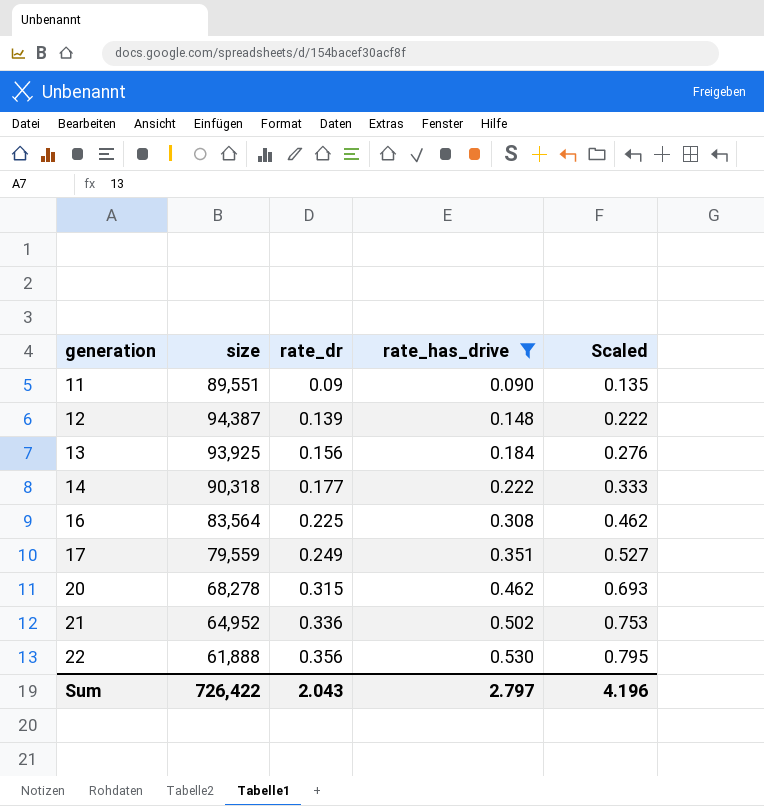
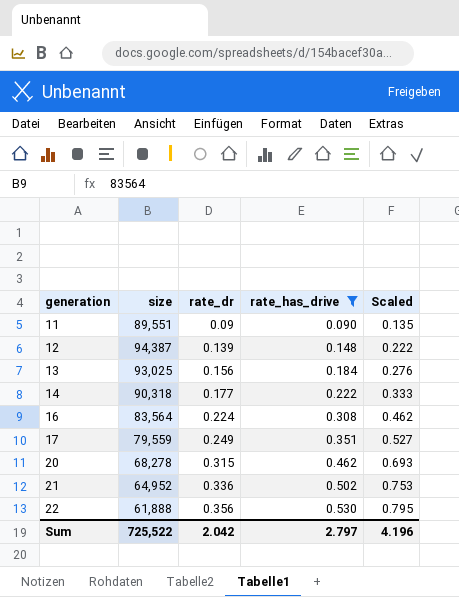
13 | size: 93,925 -> 93,025
16 | rate_dr: 0.225 -> 0.224
Sum | size: 726,422 -> 725,522
Sum | rate_dr: 2.043 -> 2.042

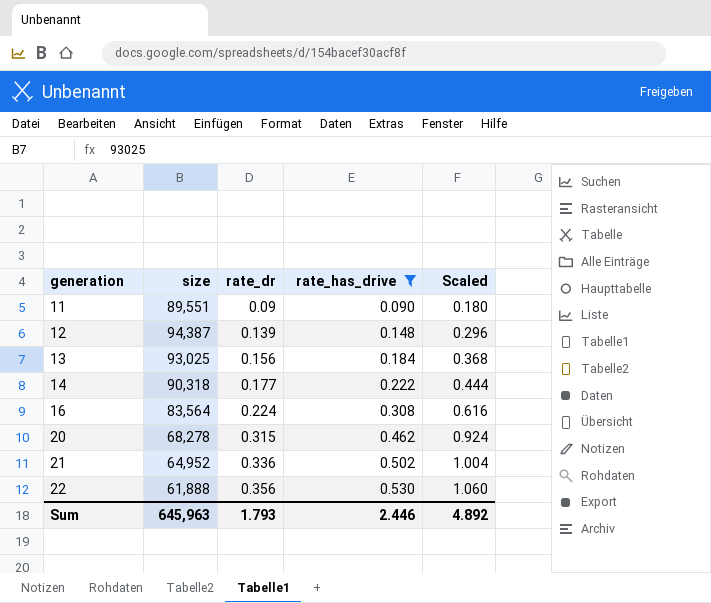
column Scaled | formula: [rate_has_drive] * 1.5 -> [rate_has_drive] * 2
row 17: 79,559 | 0.249 | 0.351 | 0.527 -> none
Sum | size: 725,522 -> 645,963
Sum | rate_dr: 2.042 -> 1.793
Sum | rate_has_drive: 2.797 -> 2.446
Sum | Scaled: 4.196 -> 4.892

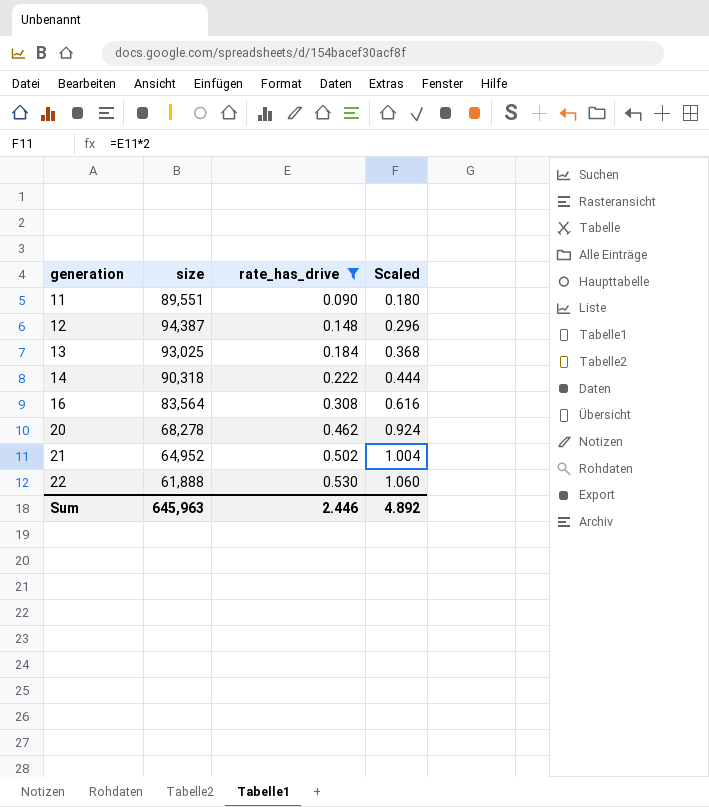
column rate_dr | position: 3 -> none

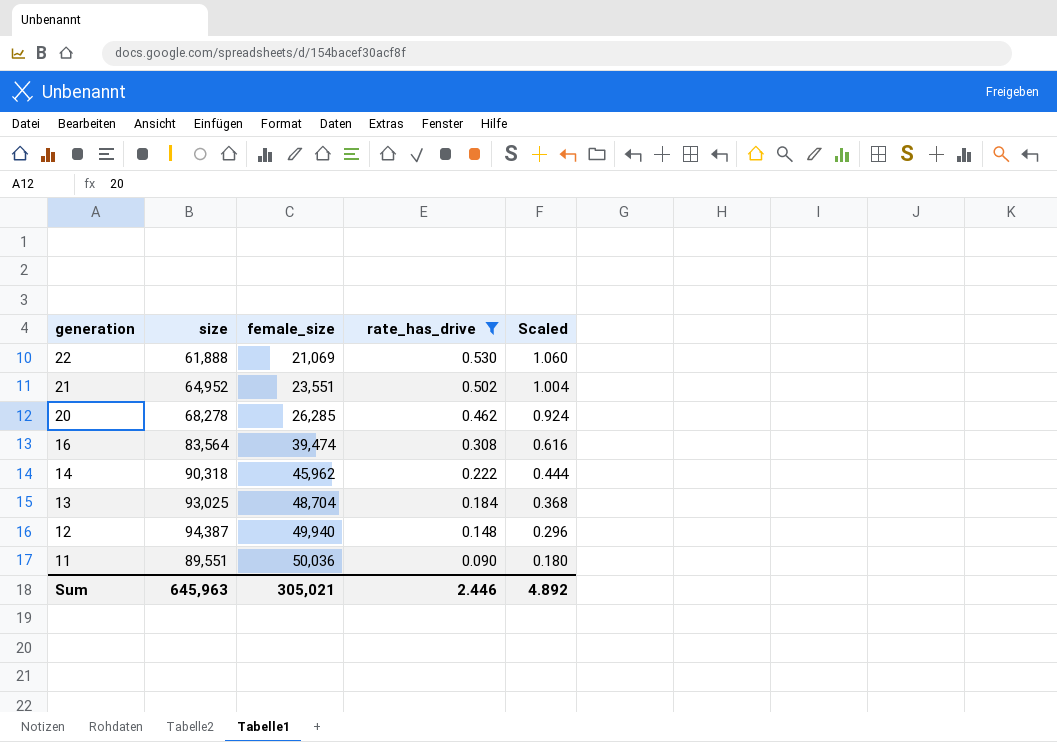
row order: generation ascending -> generation descending
column female_size | position: none -> 3

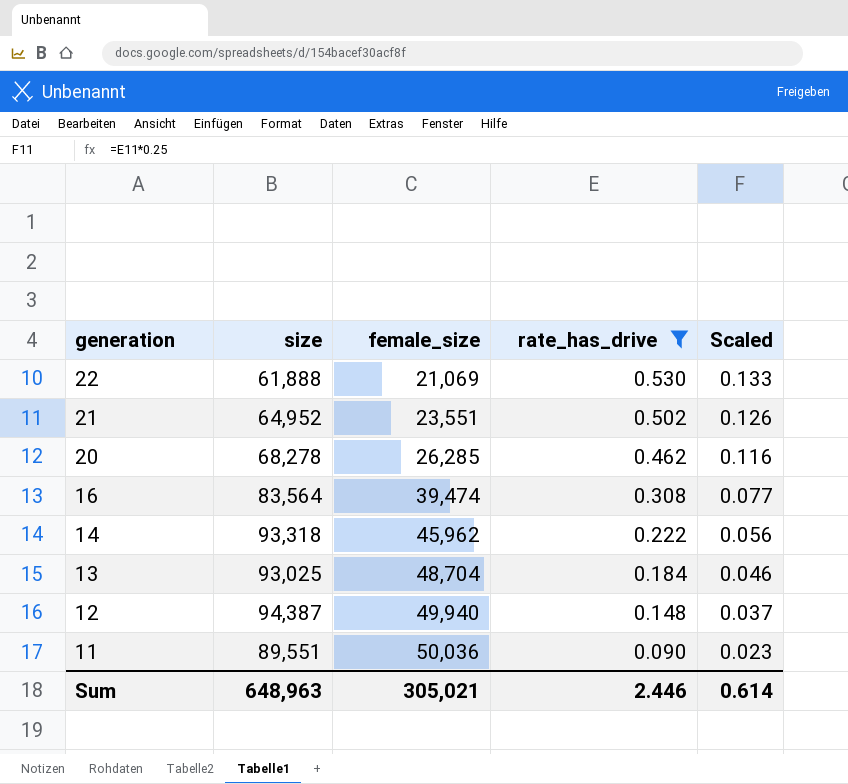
column Scaled | formula: [rate_has_drive] * 2 -> [rate_has_drive] * 0.25
14 | size: 90,318 -> 93,318
Sum | size: 645,963 -> 648,963
Sum | Scaled: 4.892 -> 0.614

